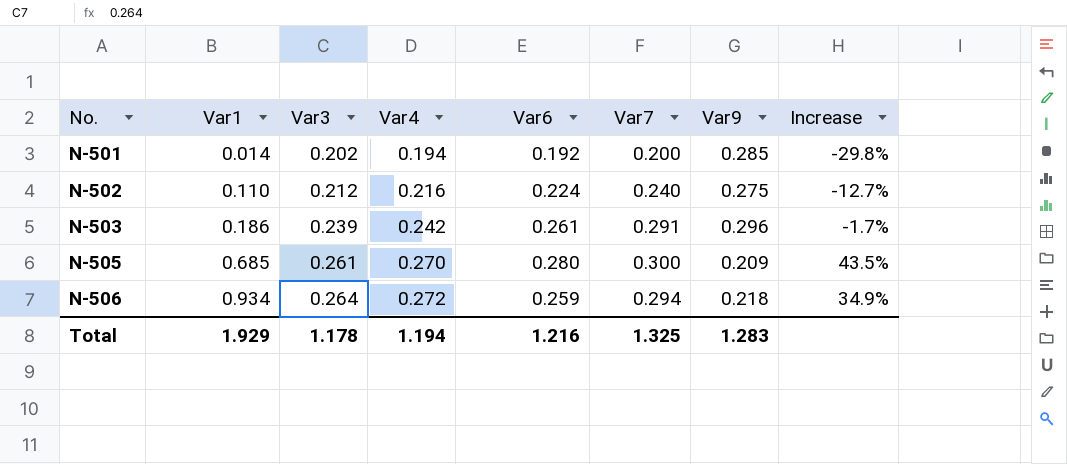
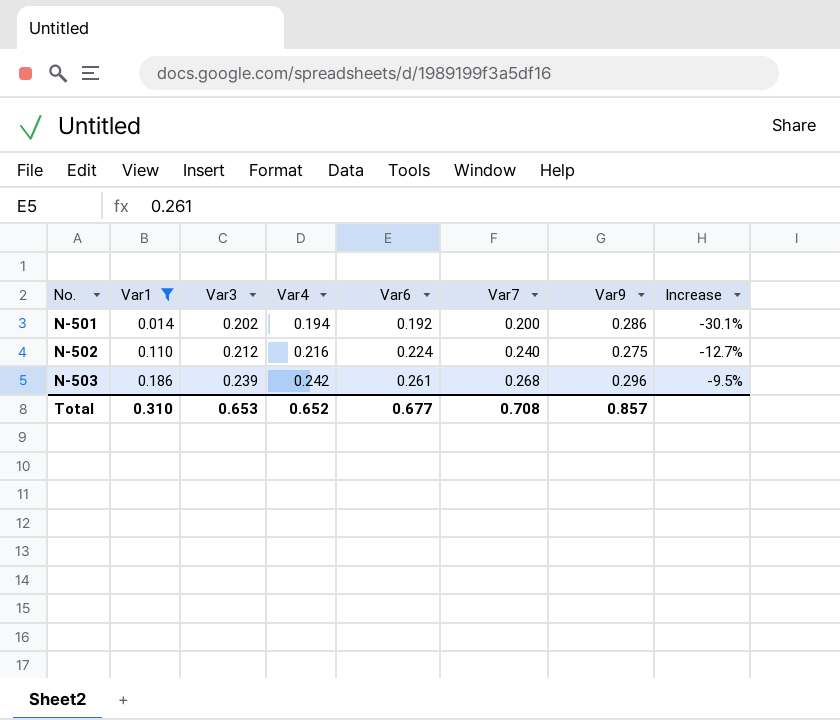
filter: none -> Var1 <= 0.186
N-501 | Var9: 0.285 -> 0.286
N-501 | Increase: -29.8% -> -30.1%
N-503 | Var7: 0.291 -> 0.268
N-503 | Increase: -1.7% -> -9.5%
Total | Var1: 1.929 -> 0.310
Total | Var3: 1.178 -> 0.653
Total | Var4: 1.194 -> 0.652
Total | Var6: 1.216 -> 0.677
Total | Var7: 1.325 -> 0.708
Total | Var9: 1.283 -> 0.857

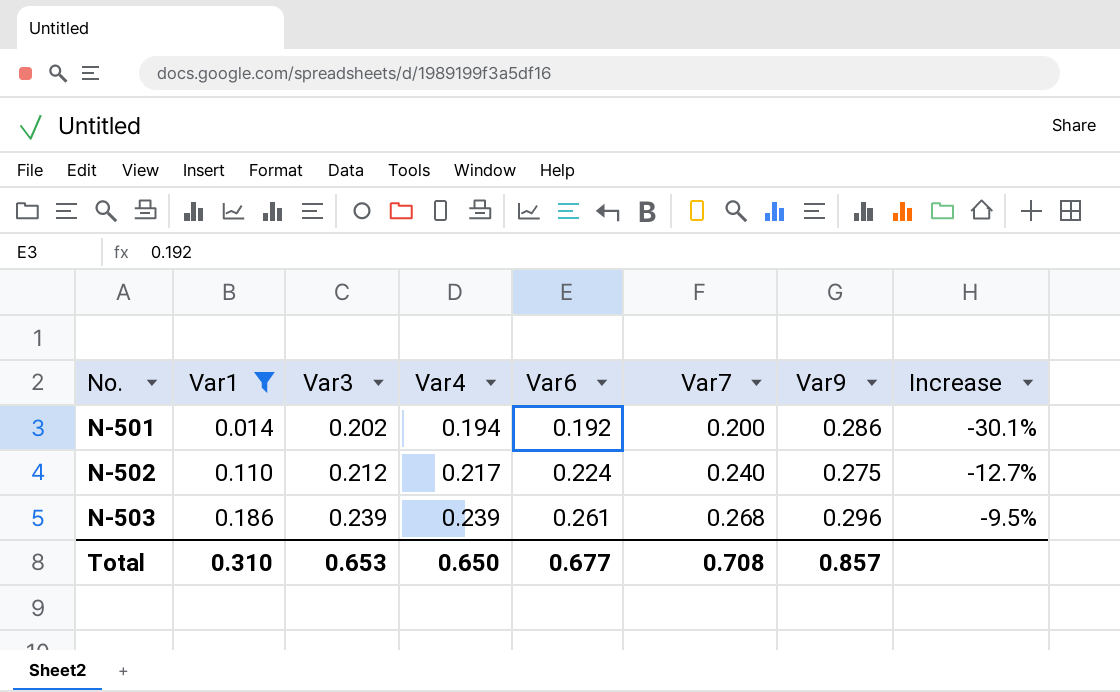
N-502 | Var4: 0.216 -> 0.217
N-503 | Var4: 0.242 -> 0.239
Total | Var4: 0.652 -> 0.650

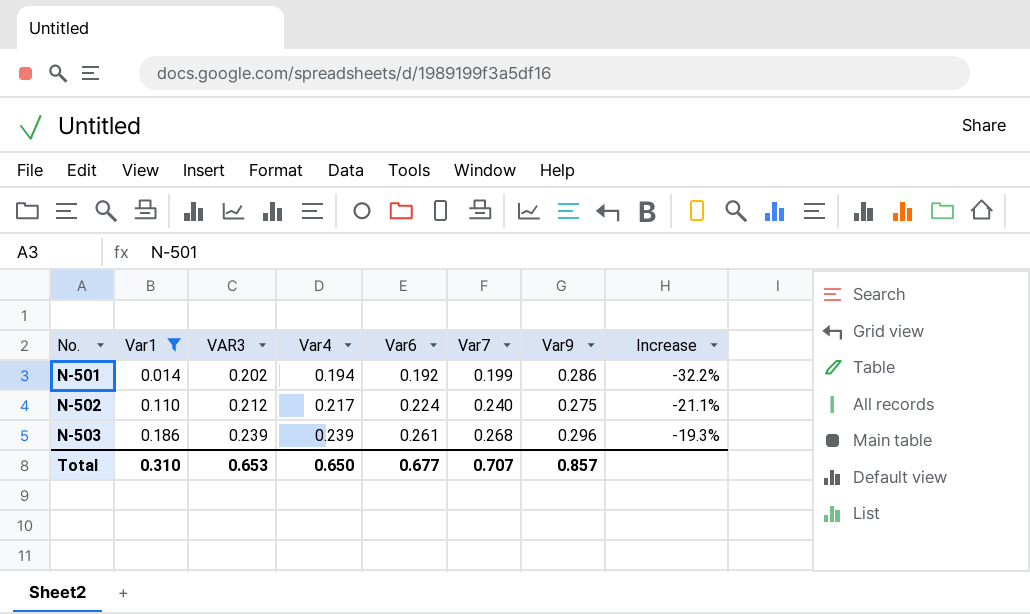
column name: Var3 -> VAR3
column Increase | formula: ([Var7] - [Var9]) / [Var9] -> ([Var4] - [Var9]) / [Var9]
N-501 | Var7: 0.200 -> 0.199
Total | Var7: 0.708 -> 0.707

